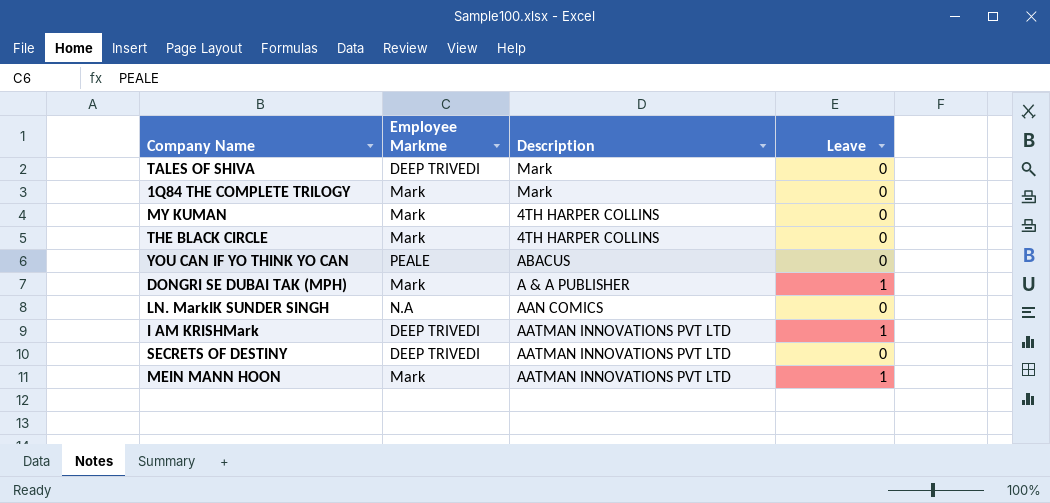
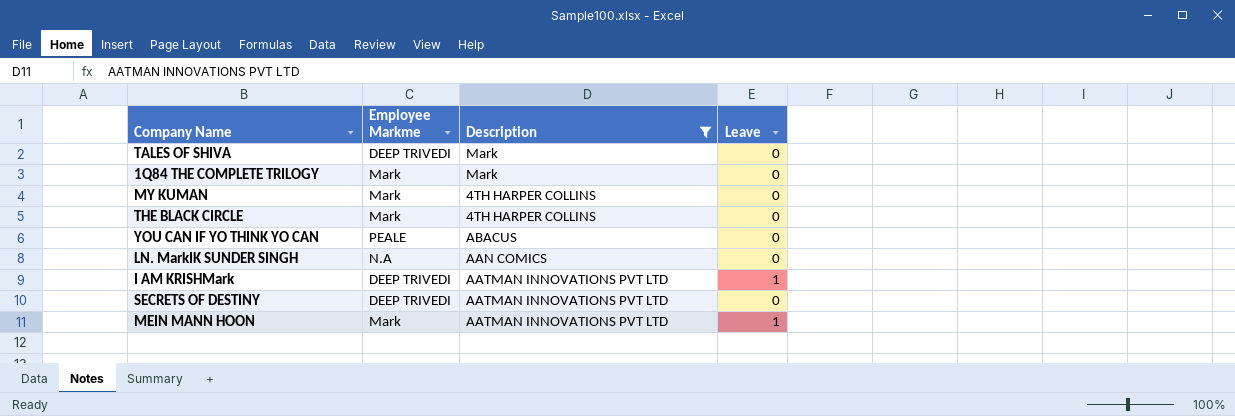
filter: none -> Description != A & A PUBLISHER

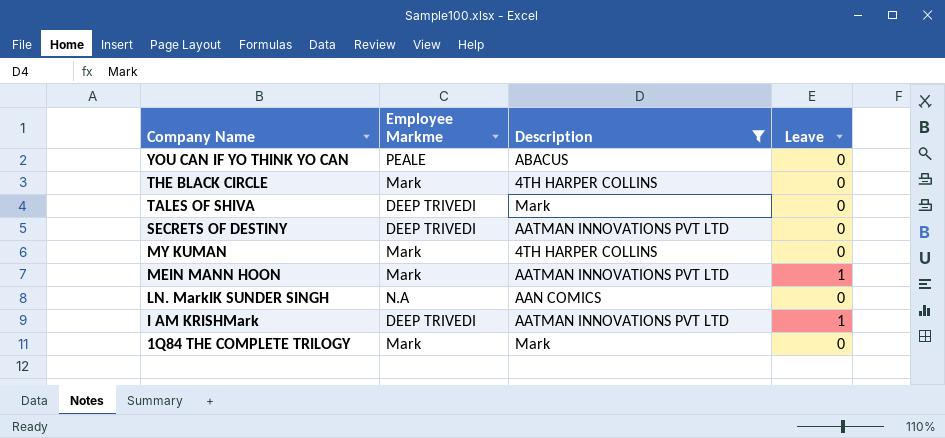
row order: none -> Company Name descending

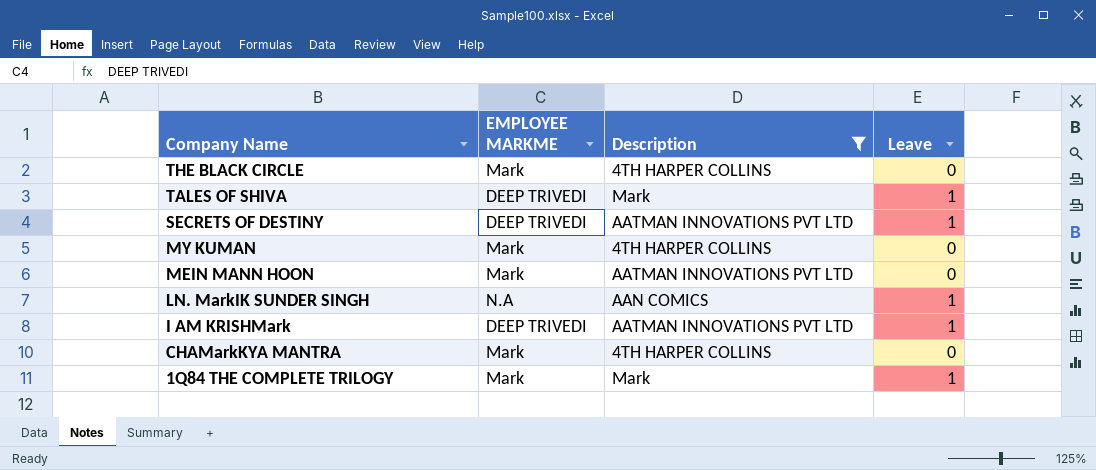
column name: Employee Markme -> EMPLOYEE MARKME
row YOU CAN IF YO THINK YO CAN: PEALE | ABACUS | 0 -> none
TALES OF SHIVA | Leave: 0 -> 1
SECRETS OF DESTINY | Leave: 0 -> 1
MEIN MANN HOON | Leave: 1 -> 0
LN. MarkIK SUNDER SINGH | Leave: 0 -> 1
row CHAMarkKYA MANTRA: none -> Mark | 4TH HARPER COLLINS | 0
1Q84 THE COMPLETE TRILOGY | Leave: 0 -> 1

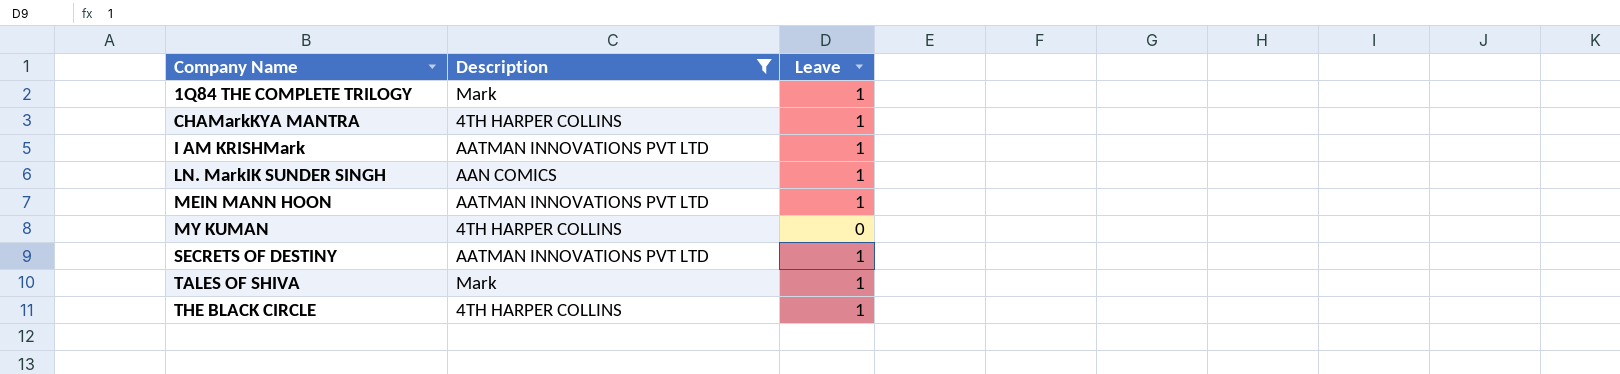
row order: Company Name descending -> Company Name ascending
column EMPLOYEE MARKME | position: 2 -> none
CHAMarkKYA MANTRA | Leave: 0 -> 1
MEIN MANN HOON | Leave: 0 -> 1
THE BLACK CIRCLE | Leave: 0 -> 1

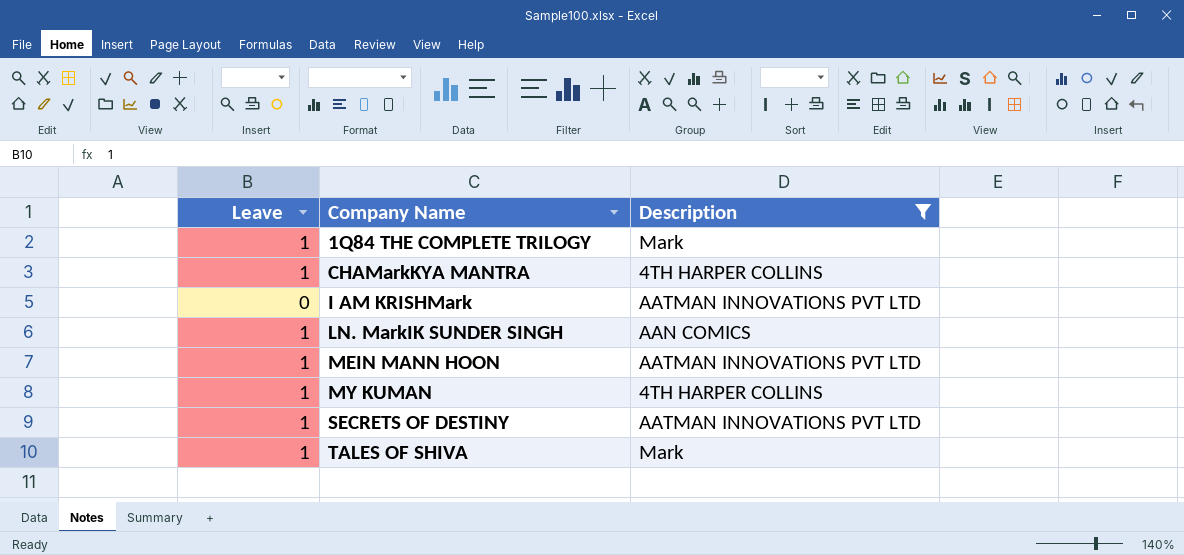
column Leave | position: 3 -> 1
row THE BLACK CIRCLE: 4TH HARPER COLLINS | 1 -> none
I AM KRISHMark | Leave: 1 -> 0
MY KUMAN | Leave: 0 -> 1

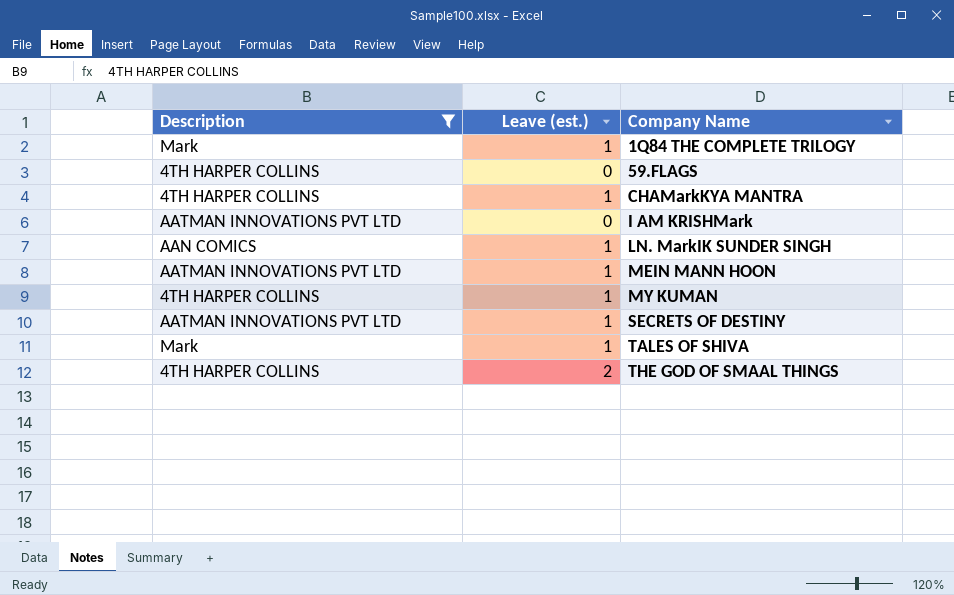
column Description | position: 3 -> 1
column name: Leave -> Leave (est.)
row 59.FLAGS: none -> 4TH HARPER COLLINS | 0
row THE GOD OF SMAAL THINGS: none -> 4TH HARPER COLLINS | 2

